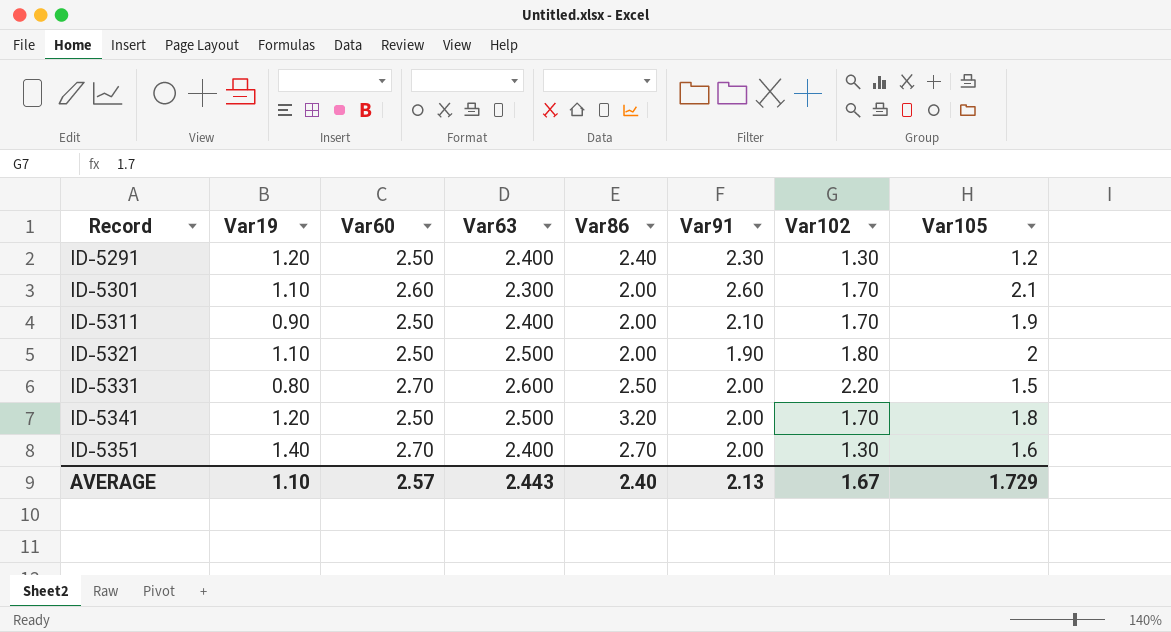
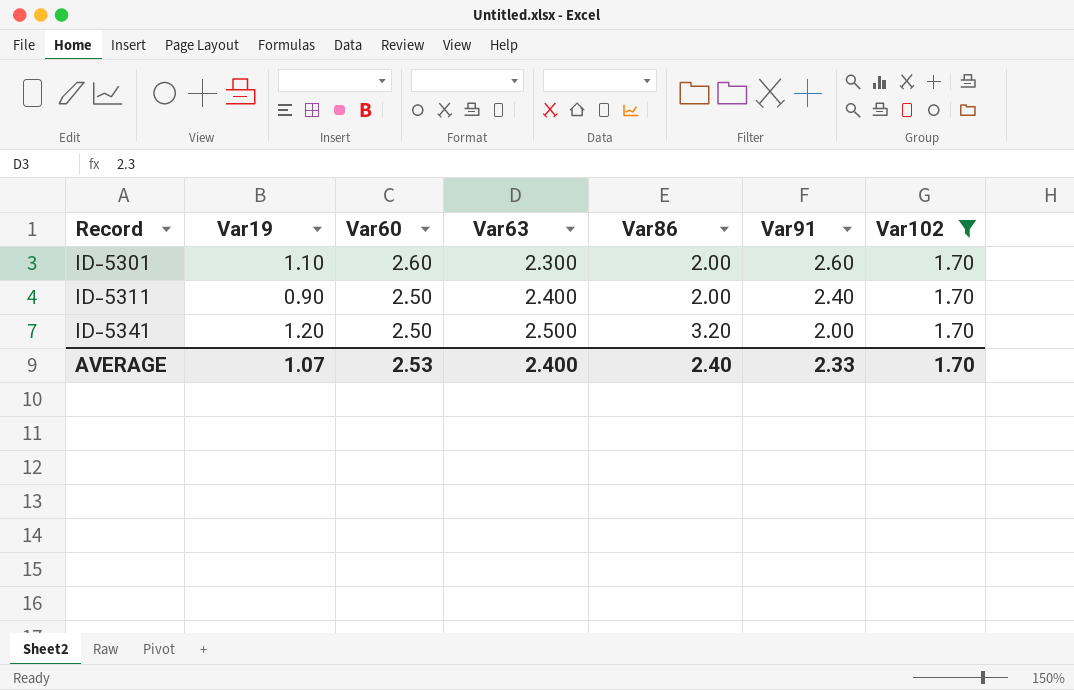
filter: none -> Var102 = 1.70
column Var105 | position: 8 -> none
ID-5311 | Var91: 2.10 -> 2.40
AVERAGE | Var19: 1.10 -> 1.07
AVERAGE | Var60: 2.57 -> 2.53
AVERAGE | Var63: 2.443 -> 2.400
AVERAGE | Var91: 2.13 -> 2.33
AVERAGE | Var102: 1.67 -> 1.70

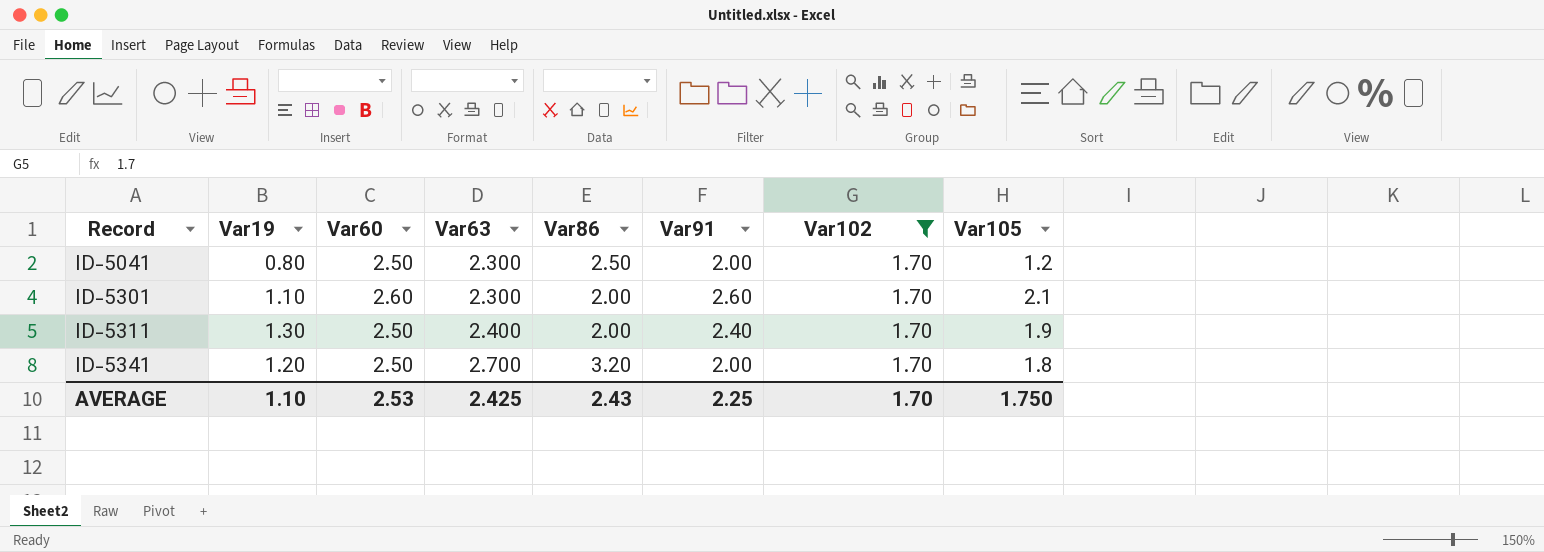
column Var105 | position: none -> 8
row ID-5041: none -> 0.80 | 2.50 | 2.300 | 2.50 | 2.00 | 1.70 | 1.2
ID-5311 | Var19: 0.90 -> 1.30
ID-5341 | Var63: 2.500 -> 2.700
AVERAGE | Var19: 1.07 -> 1.10
AVERAGE | Var63: 2.400 -> 2.425
AVERAGE | Var86: 2.40 -> 2.43
AVERAGE | Var91: 2.33 -> 2.25

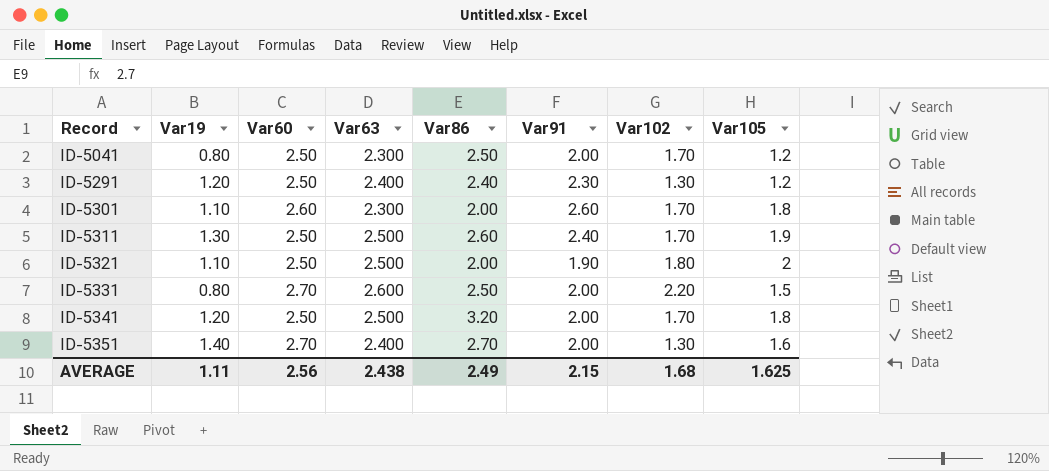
filter: Var102 = 1.70 -> none
ID-5301 | Var105: 2.1 -> 1.8
ID-5311 | Var63: 2.400 -> 2.500
ID-5311 | Var86: 2.00 -> 2.60
ID-5341 | Var63: 2.700 -> 2.500
AVERAGE | Var19: 1.10 -> 1.11
AVERAGE | Var60: 2.53 -> 2.56
AVERAGE | Var63: 2.425 -> 2.438
AVERAGE | Var86: 2.43 -> 2.49
AVERAGE | Var91: 2.25 -> 2.15
AVERAGE | Var102: 1.70 -> 1.68
AVERAGE | Var105: 1.750 -> 1.625

